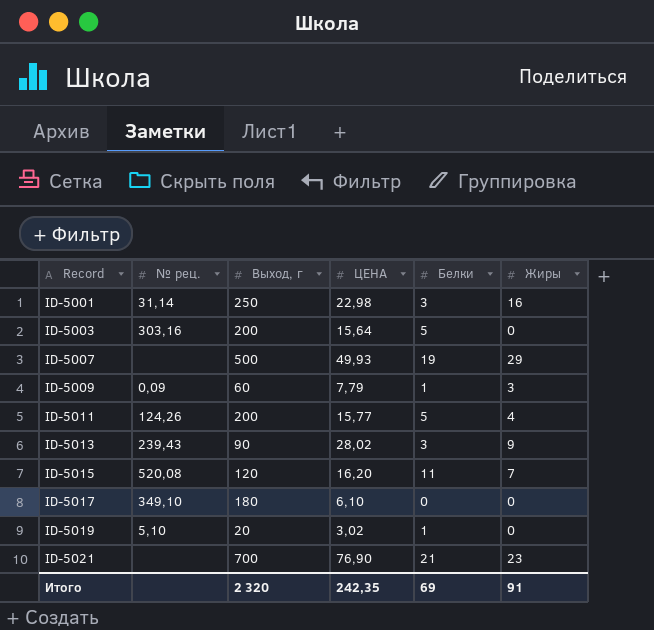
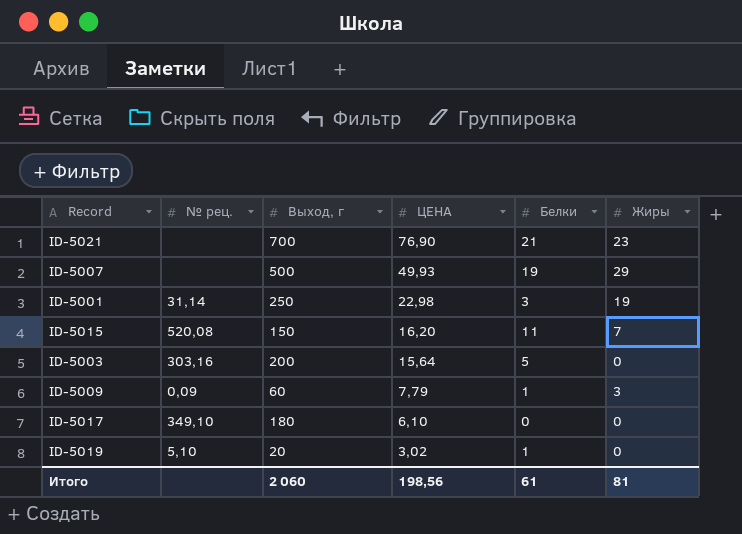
row order: Record ascending -> ЦЕНА descending
row ID-5011: 124,26 | 200 | 15,77 | 5 | 4 -> none
row ID-5013: 239,43 | 90 | 28,02 | 3 | 9 -> none
ID-5001 | Жиры: 16 -> 19
ID-5015 | Выход, г: 120 -> 150
Итого | Выход, г: 2 320 -> 2 060
Итого | ЦЕНА: 242,35 -> 198,56
Итого | Белки: 69 -> 61
Итого | Жиры: 91 -> 81

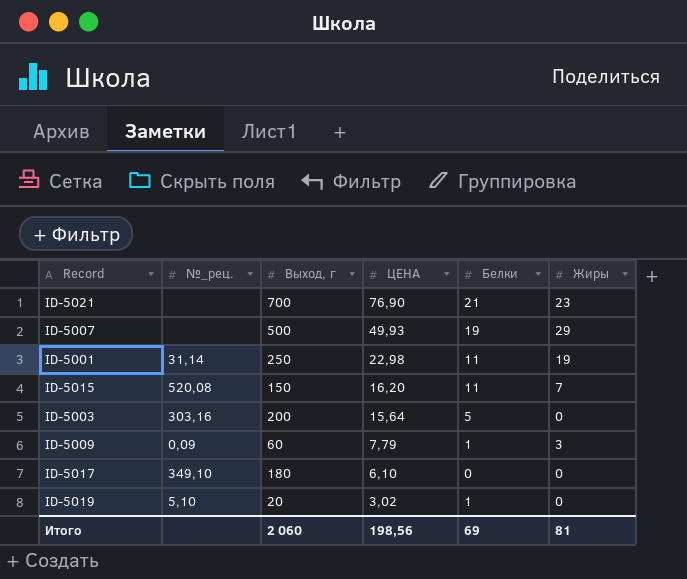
column name: № рец. -> №_рец.
ID-5001 | Белки: 3 -> 11
Итого | Белки: 61 -> 69

